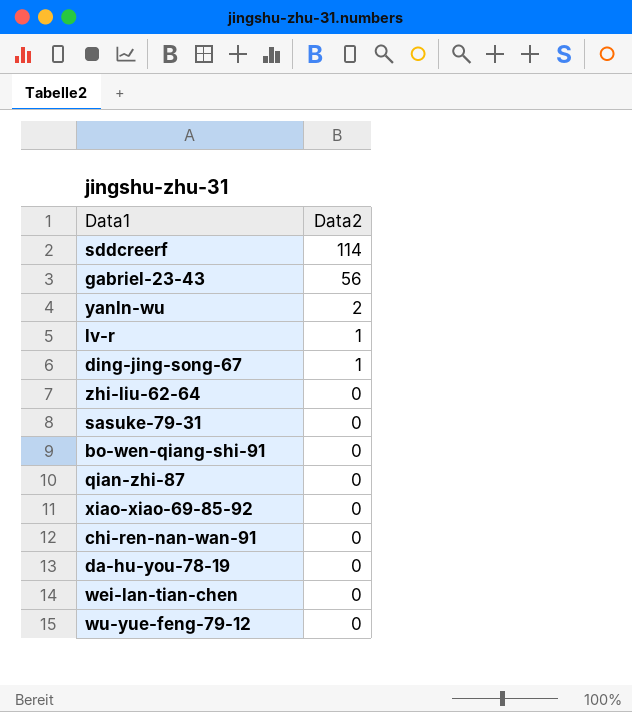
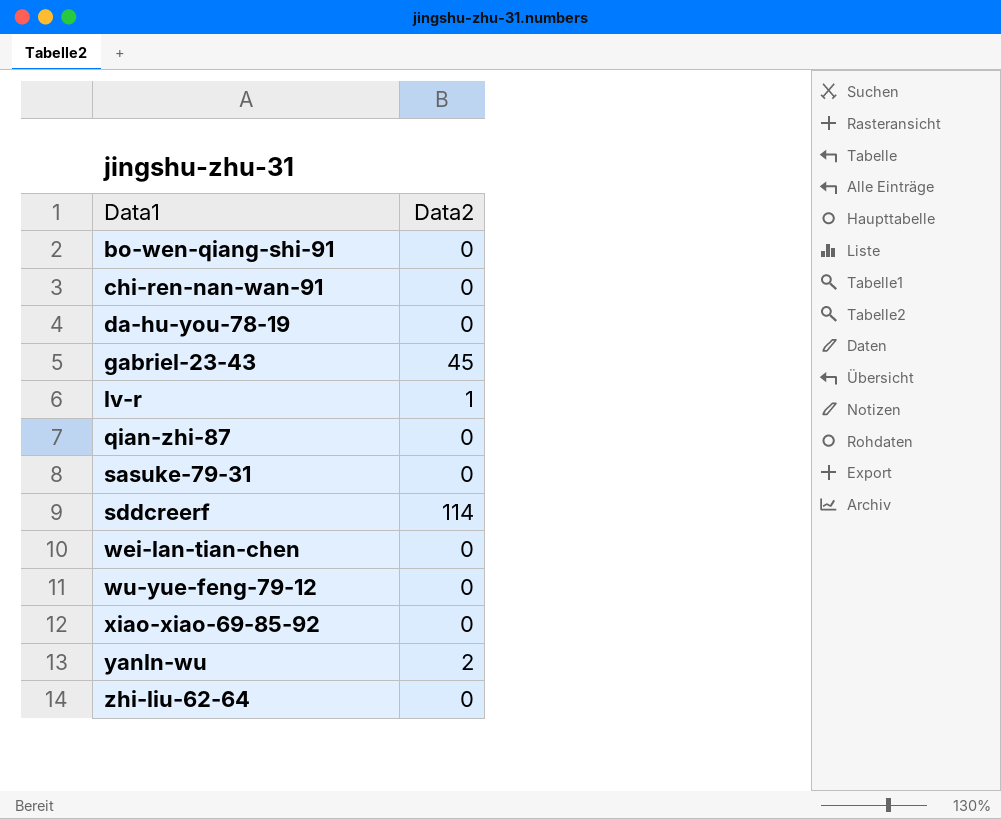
row order: Data2 descending -> Data1 ascending
row ding-jing-song-67: 1 -> none
gabriel-23-43 | Data2: 56 -> 45

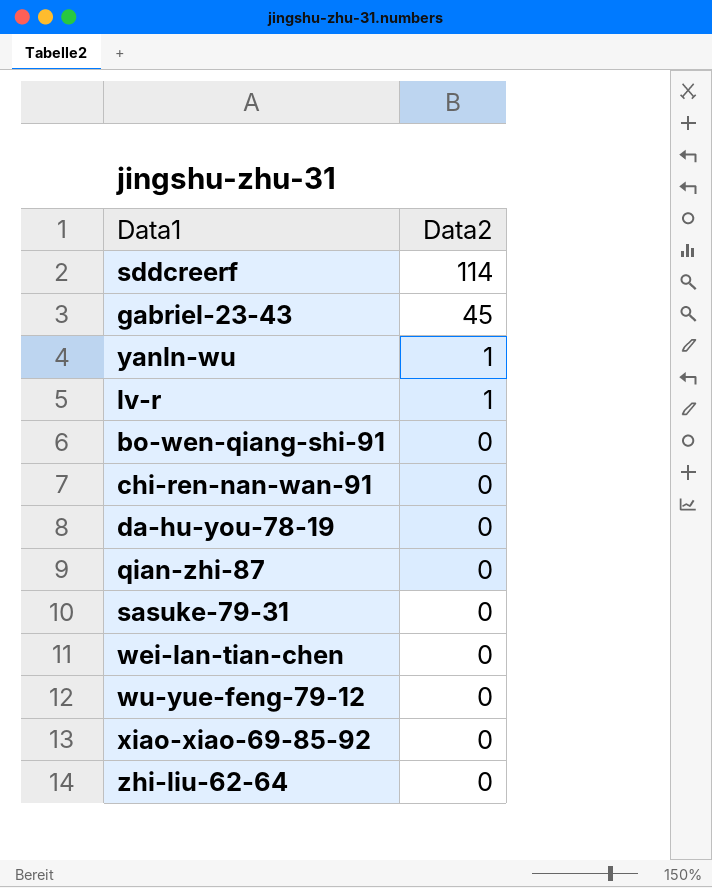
row order: Data1 ascending -> Data2 descending
yanln-wu | Data2: 2 -> 1

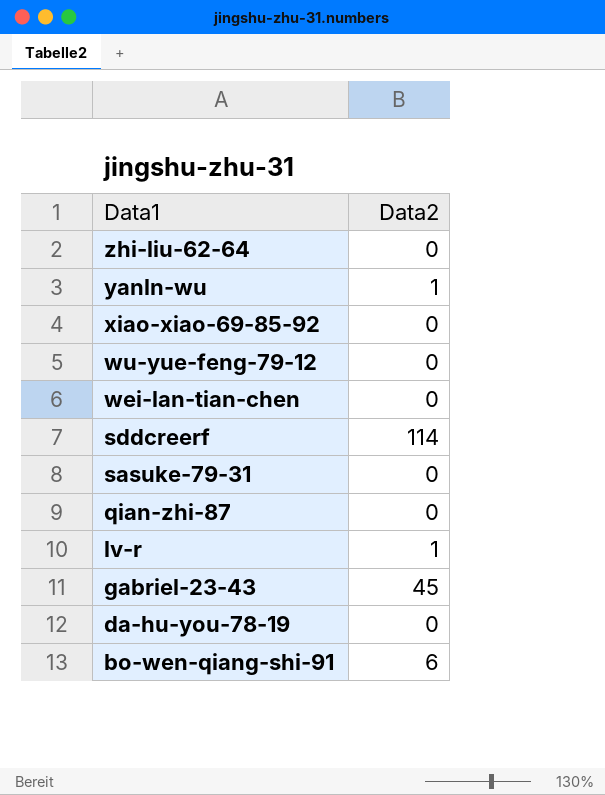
row order: Data2 descending -> Data1 descending
row chi-ren-nan-wan-91: 0 -> none
bo-wen-qiang-shi-91 | Data2: 0 -> 6

